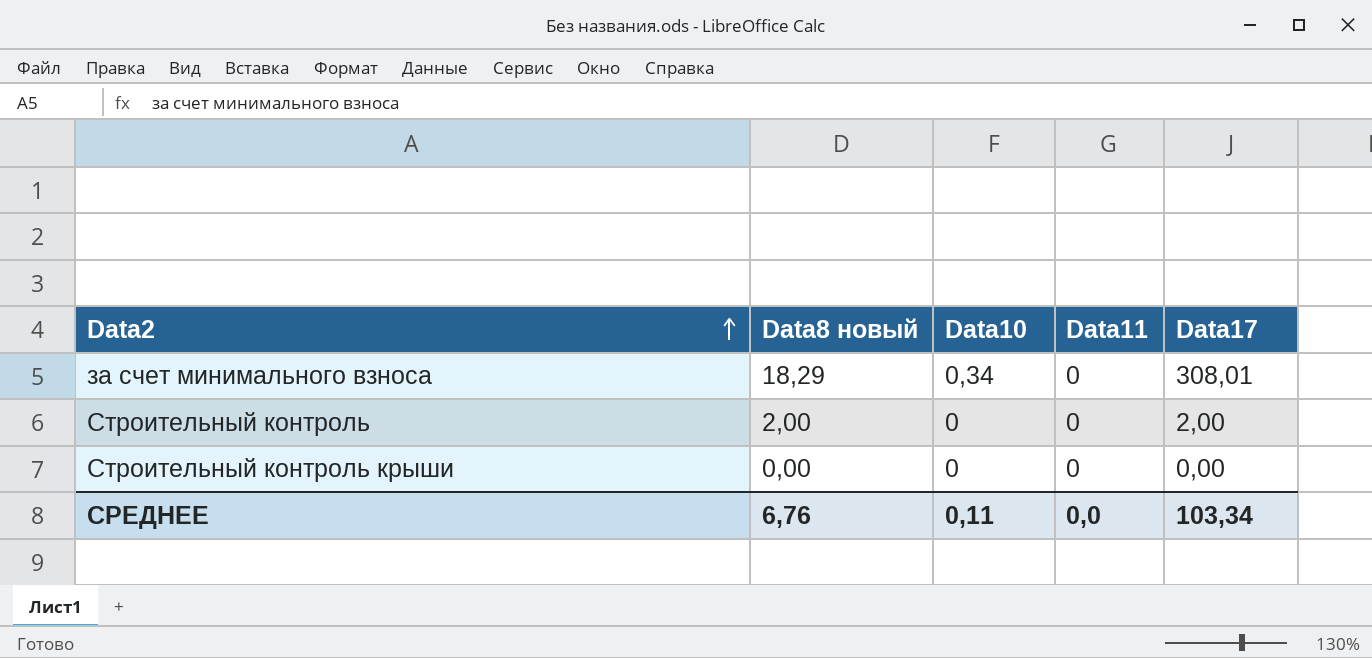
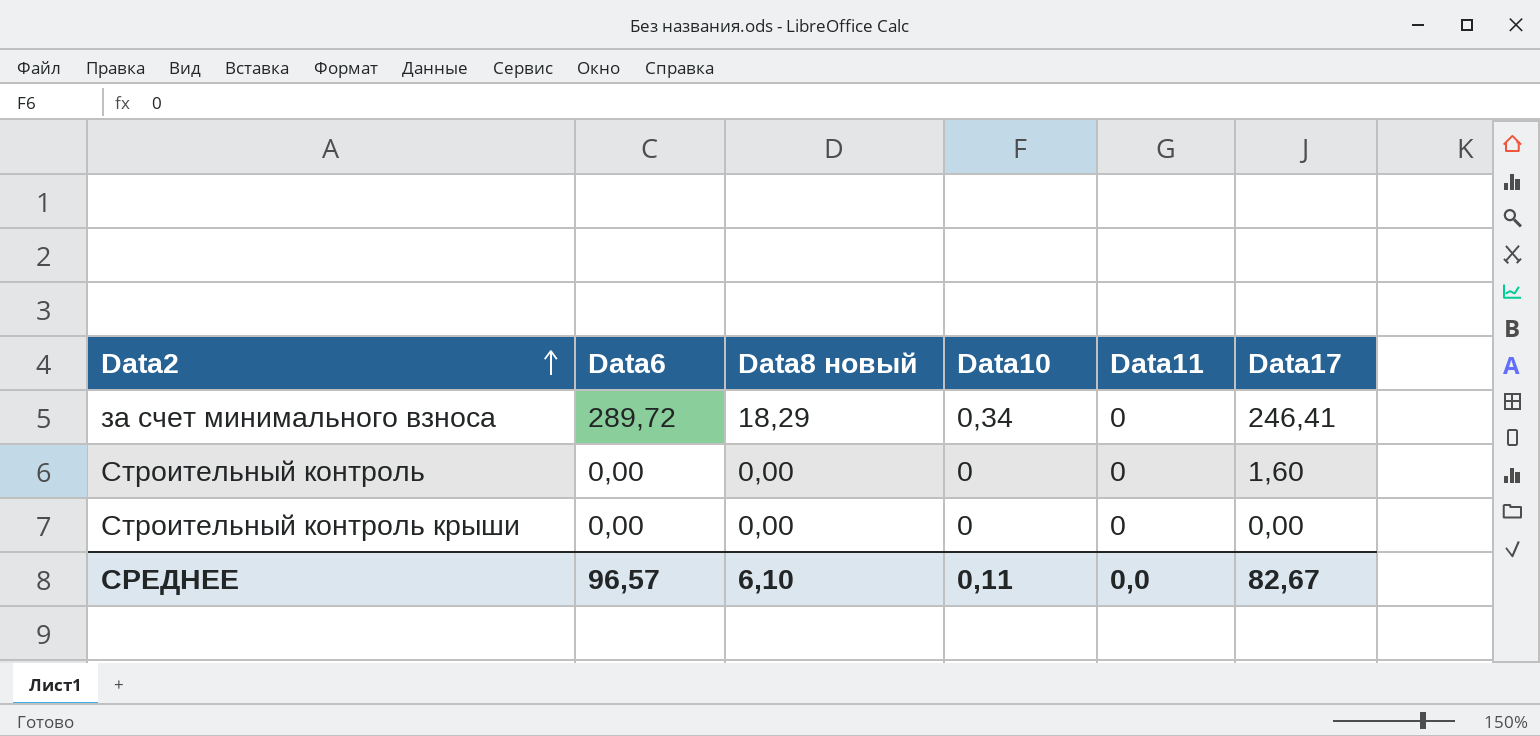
column Data6 | position: none -> 2
за счет минимального взноса | Data17: 308,01 -> 246,41
Строительный контроль | Data8 новый: 2,00 -> 0,00
Строительный контроль | Data17: 2,00 -> 1,60
СРЕДНЕЕ | Data8 новый: 6,76 -> 6,10
СРЕДНЕЕ | Data17: 103,34 -> 82,67

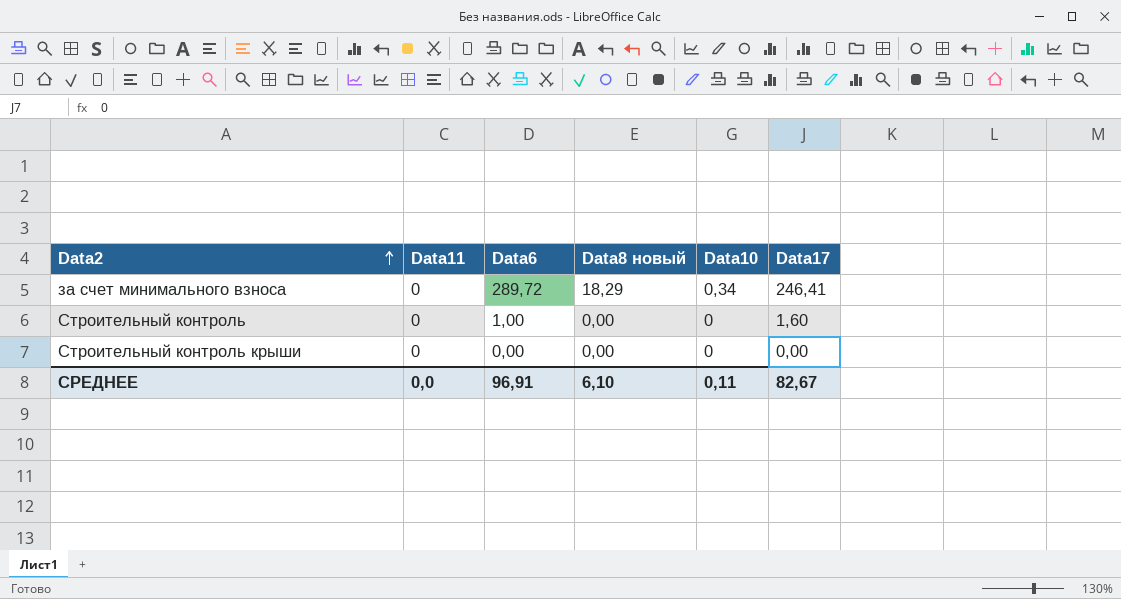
column Data11 | position: 5 -> 2
Строительный контроль | Data6: 0,00 -> 1,00
СРЕДНЕЕ | Data6: 96,57 -> 96,91

